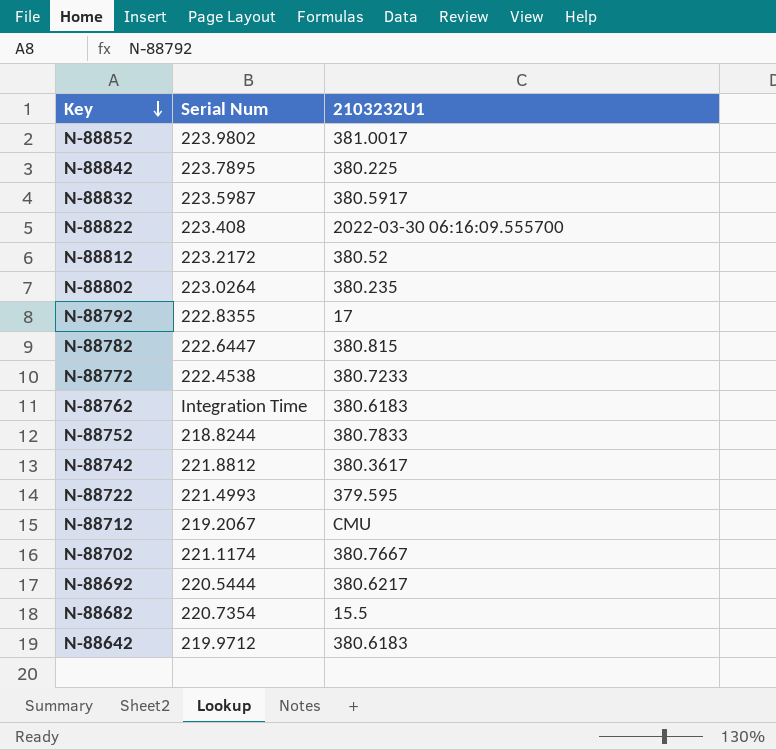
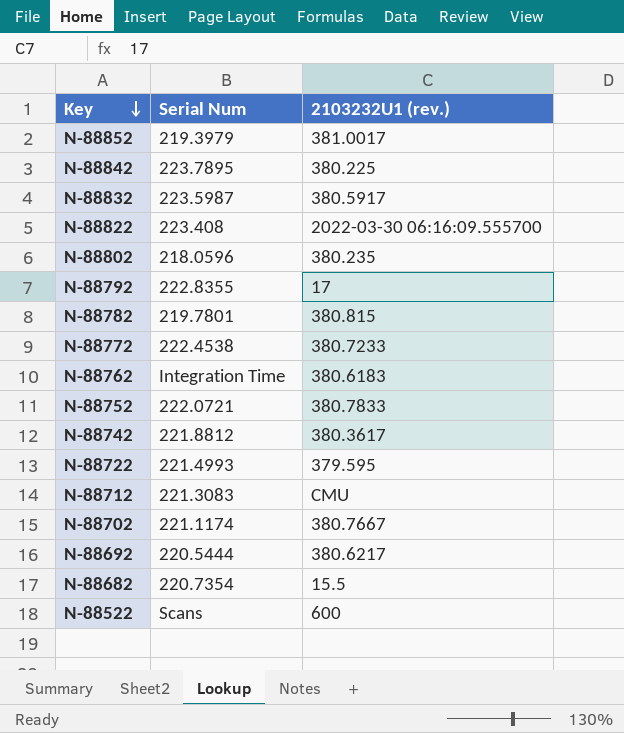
column name: 2103232U1 -> 2103232U1 (rev.)
row N-88812: 223.2172 | 380.52 -> none
row N-88642: 219.9712 | 380.6183 -> none
N-88852 | Serial Num: 223.9802 -> 219.3979
N-88802 | Serial Num: 223.0264 -> 218.0596
N-88782 | Serial Num: 222.6447 -> 219.7801
N-88752 | Serial Num: 218.8244 -> 222.0721
N-88712 | Serial Num: 219.2067 -> 221.3083
row N-88522: none -> Scans | 600

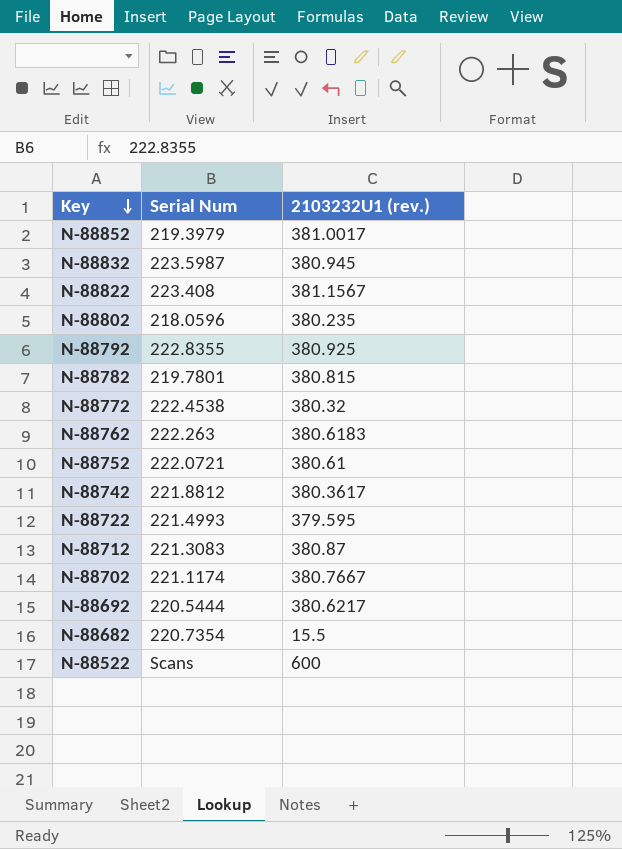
row N-88842: 223.7895 | 380.225 -> none
N-88832 | 2103232U1 (rev.): 380.5917 -> 380.945
N-88822 | 2103232U1 (rev.): 2022-03-30 06:16:09.555700 -> 381.1567
N-88792 | 2103232U1 (rev.): 17 -> 380.925
N-88772 | 2103232U1 (rev.): 380.7233 -> 380.32
N-88762 | Serial Num: Integration Time -> 222.263
N-88752 | 2103232U1 (rev.): 380.7833 -> 380.61
N-88712 | 2103232U1 (rev.): CMU -> 380.87

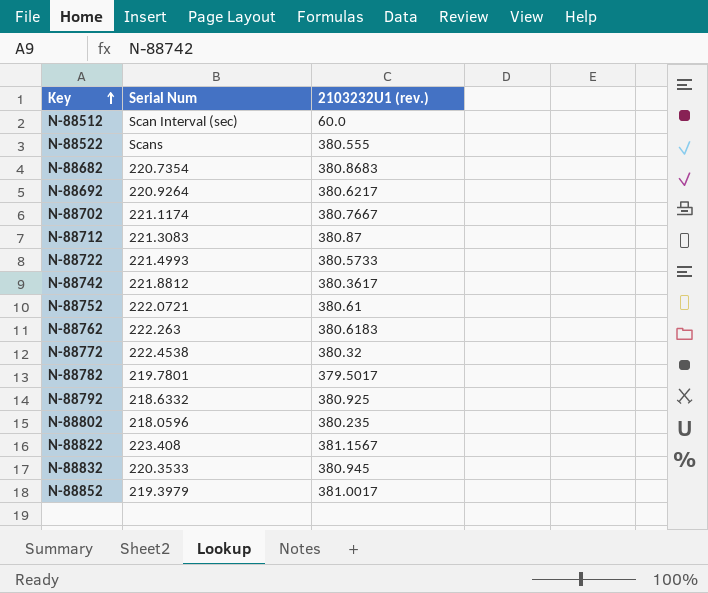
row order: Key descending -> Key ascending
row N-88512: none -> Scan Interval (sec) | 60.0
N-88522 | 2103232U1 (rev.): 600 -> 380.555
N-88682 | 2103232U1 (rev.): 15.5 -> 380.8683
N-88692 | Serial Num: 220.5444 -> 220.9264
N-88722 | 2103232U1 (rev.): 379.595 -> 380.5733
N-88782 | 2103232U1 (rev.): 380.815 -> 379.5017
N-88792 | Serial Num: 222.8355 -> 218.6332
N-88832 | Serial Num: 223.5987 -> 220.3533

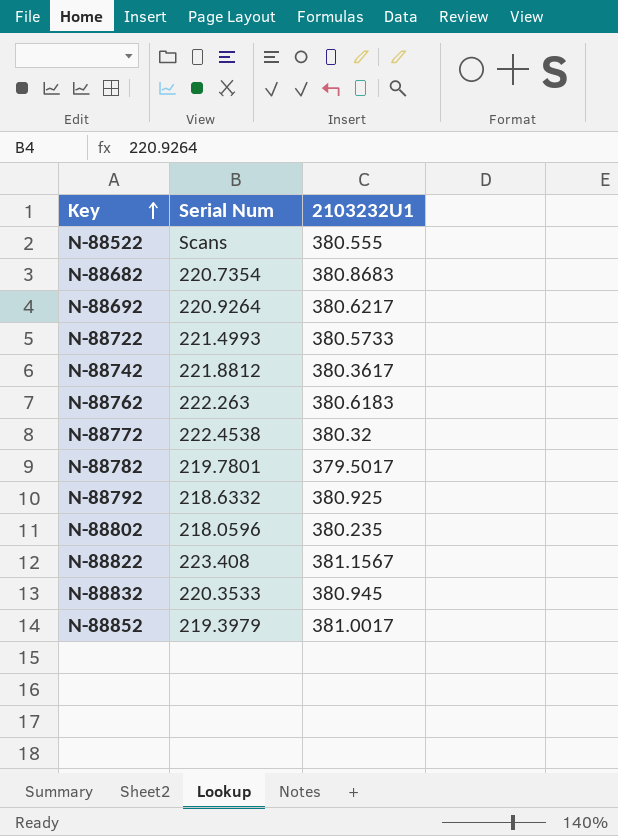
column name: 2103232U1 (rev.) -> 2103232U1
row N-88512: Scan Interval (sec) | 60.0 -> none
row N-88702: 221.1174 | 380.7667 -> none
row N-88712: 221.3083 | 380.87 -> none
row N-88752: 222.0721 | 380.61 -> none

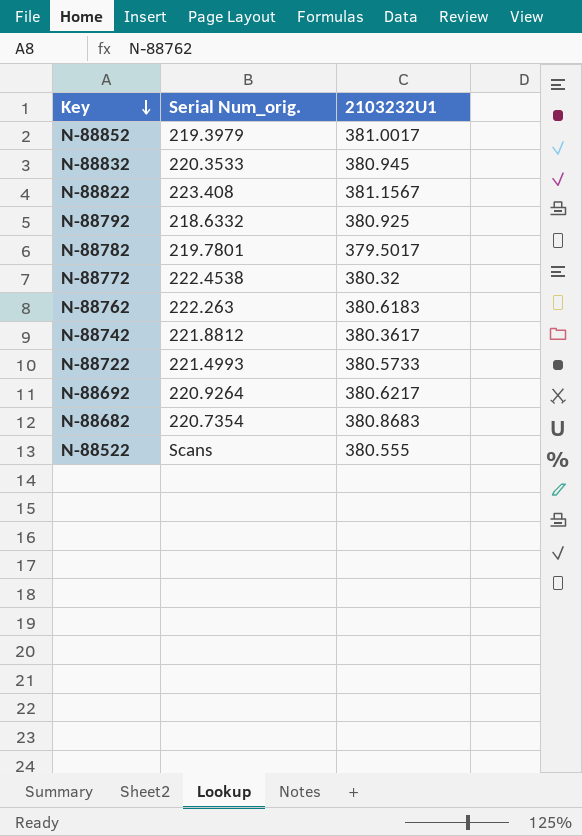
row order: Key ascending -> Key descending
column name: Serial Num -> Serial Num_orig.
row N-88802: 218.0596 | 380.235 -> none

